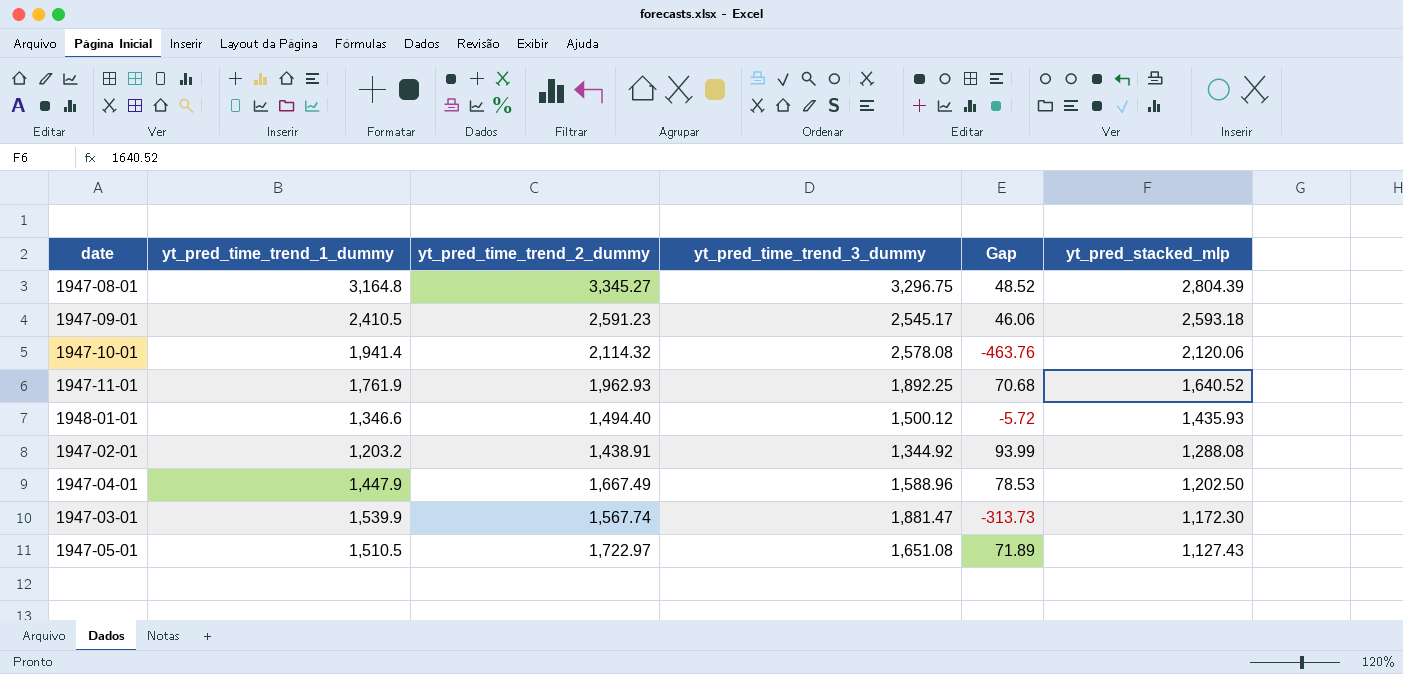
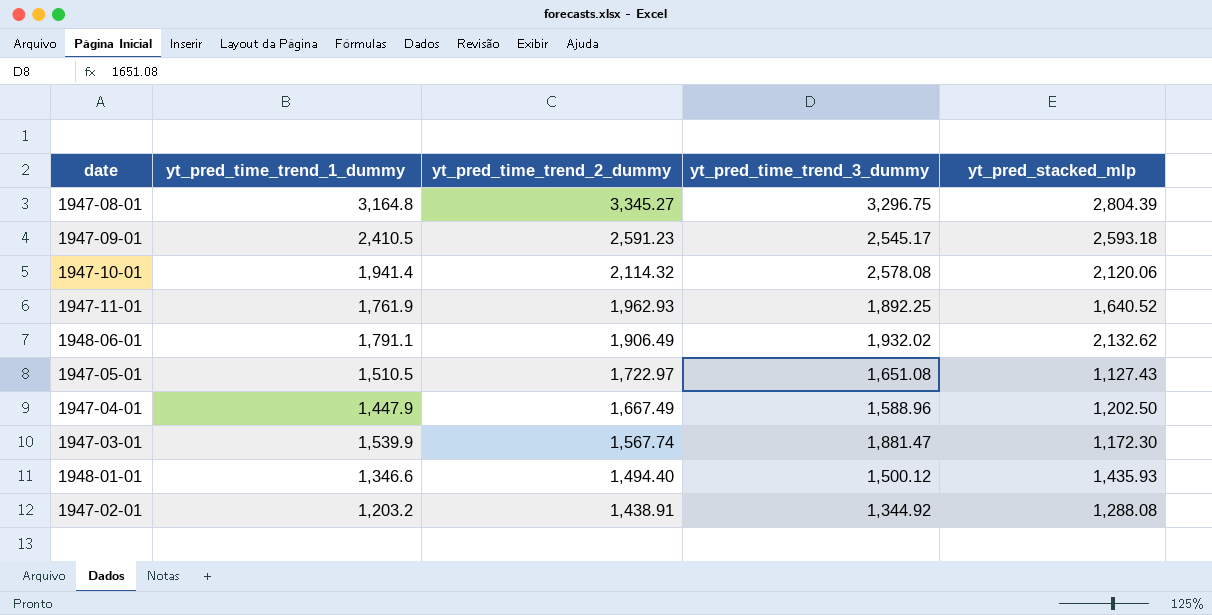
row order: yt_pred_stacked_mlp descending -> yt_pred_time_trend_2_dummy descending
column Gap | formula: [yt_pred_time_trend_2_dummy] - [yt_pred_time_trend_3_dummy] -> none
row 1948-06-01: none -> 1,791.1 | 1,906.49 | 1,932.02 | 2,132.62

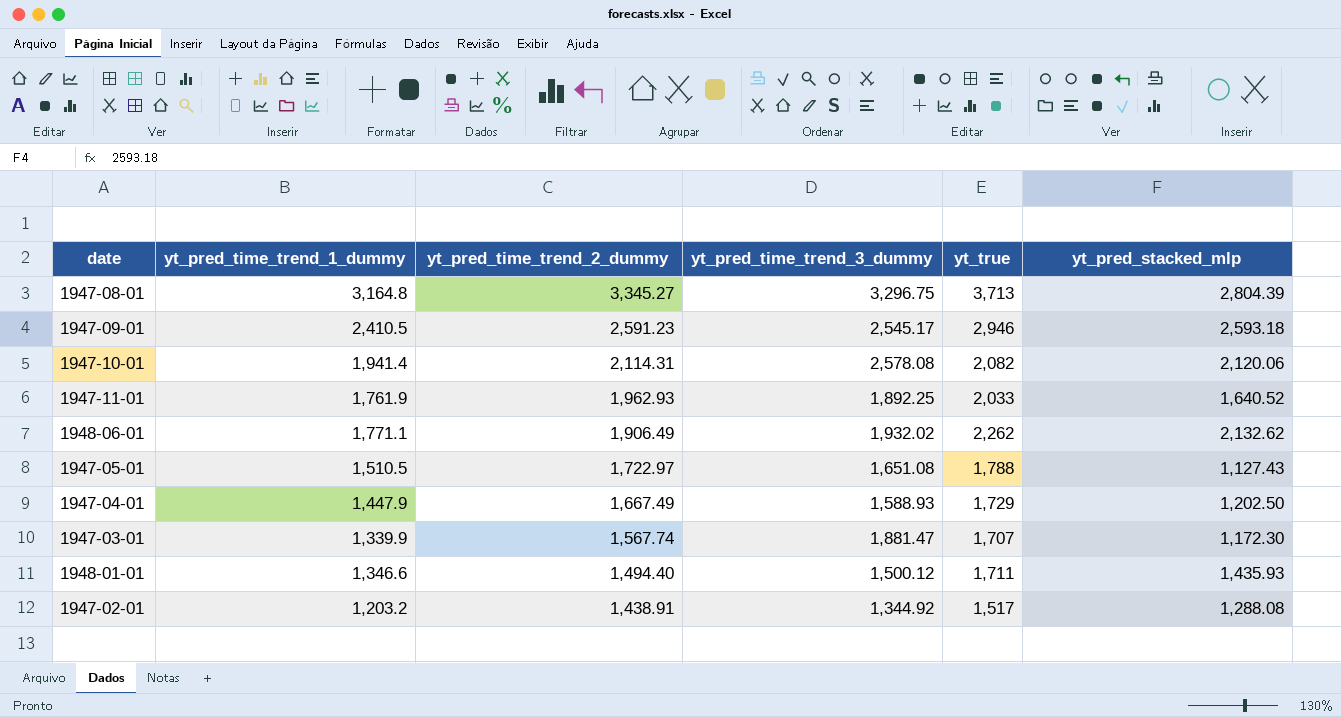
column yt_true | position: none -> 5
1947-10-01 | yt_pred_time_trend_2_dummy: 2,114.32 -> 2,114.31
1948-06-01 | yt_pred_time_trend_1_dummy: 1,791.1 -> 1,771.1
1947-04-01 | yt_pred_time_trend_3_dummy: 1,588.96 -> 1,588.93
1947-03-01 | yt_pred_time_trend_1_dummy: 1,539.9 -> 1,339.9

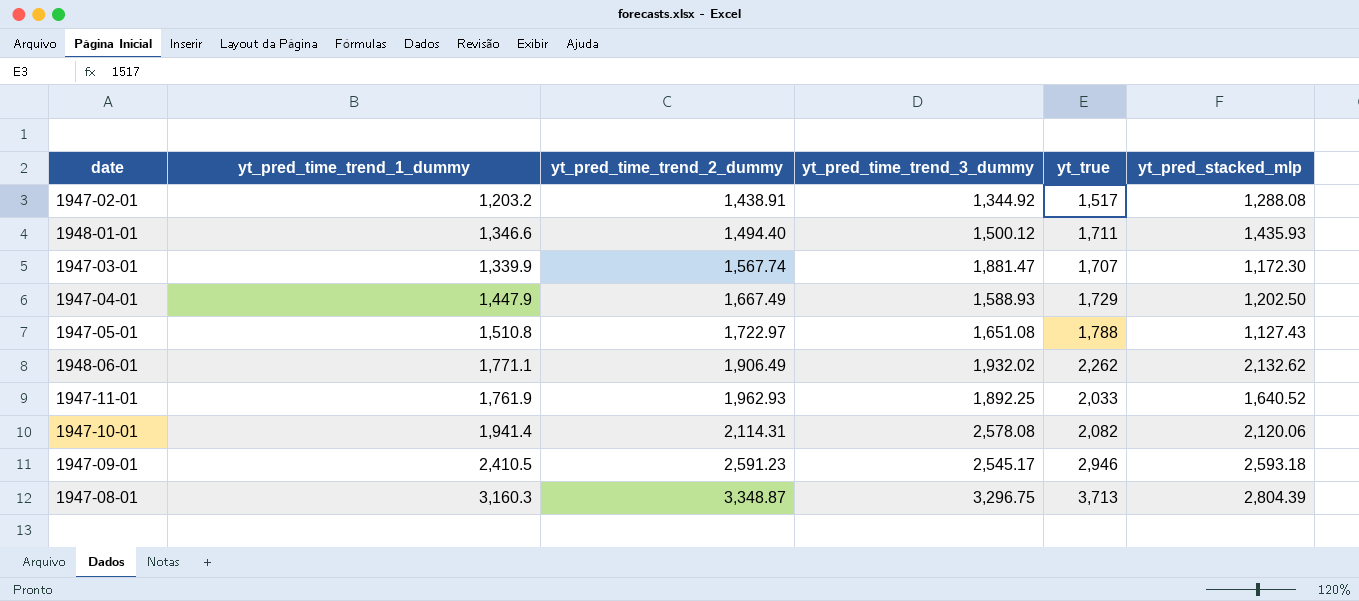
row order: yt_pred_time_trend_2_dummy descending -> yt_pred_time_trend_2_dummy ascending
1947-05-01 | yt_pred_time_trend_1_dummy: 1,510.5 -> 1,510.8
1947-08-01 | yt_pred_time_trend_1_dummy: 3,164.8 -> 3,160.3
1947-08-01 | yt_pred_time_trend_2_dummy: 3,345.27 -> 3,348.87

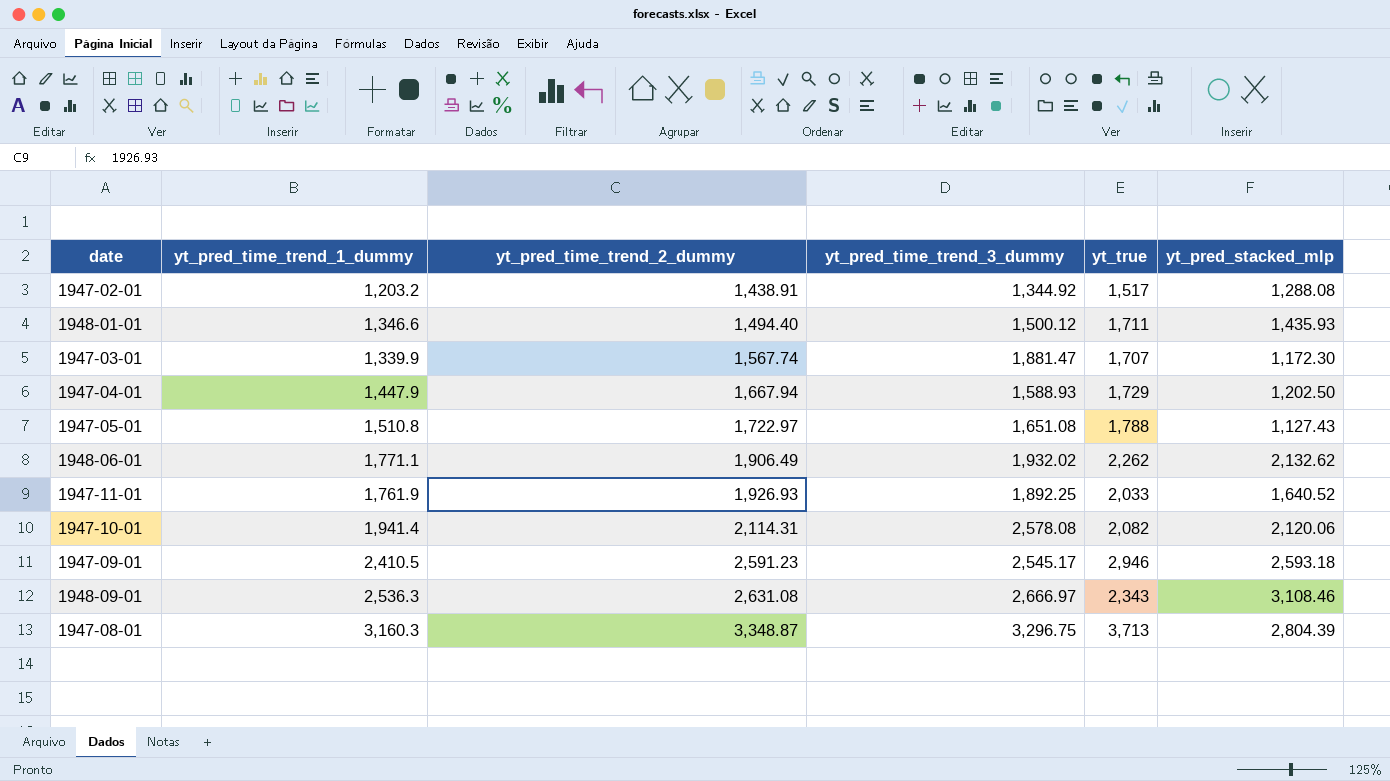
1947-04-01 | yt_pred_time_trend_2_dummy: 1,667.49 -> 1,667.94
1947-11-01 | yt_pred_time_trend_2_dummy: 1,962.93 -> 1,926.93
row 1948-09-01: none -> 2,536.3 | 2,631.08 | 2,666.97 | 2,343 | 3,108.46

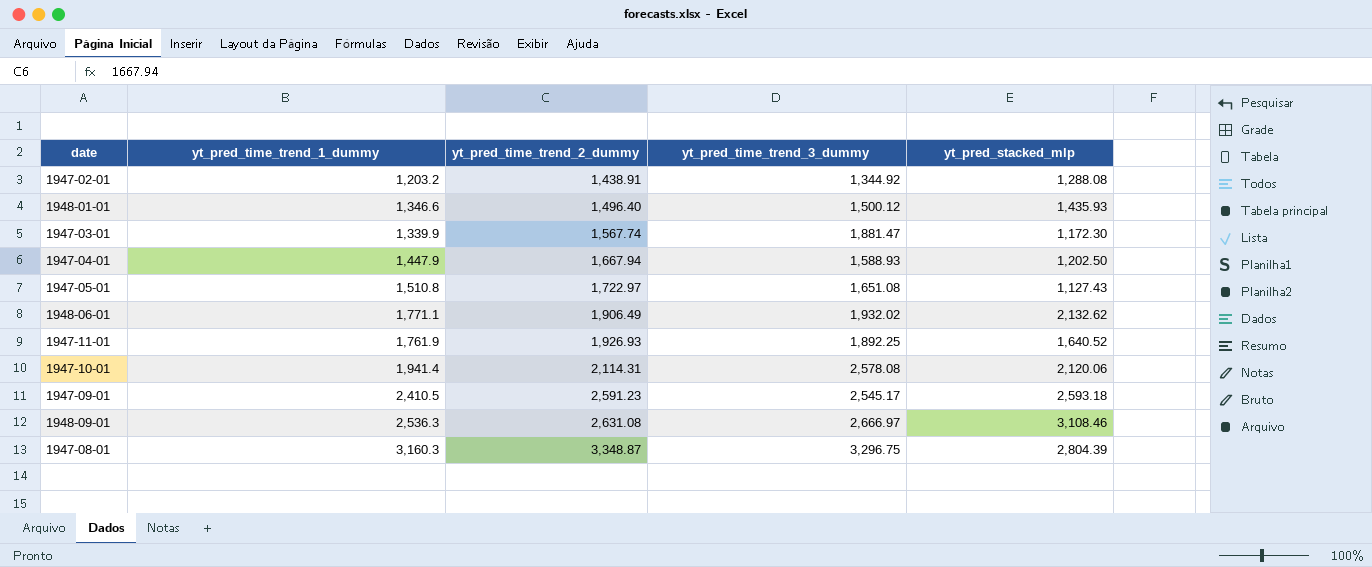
column yt_true | position: 5 -> none
1948-01-01 | yt_pred_time_trend_2_dummy: 1,494.40 -> 1,496.40

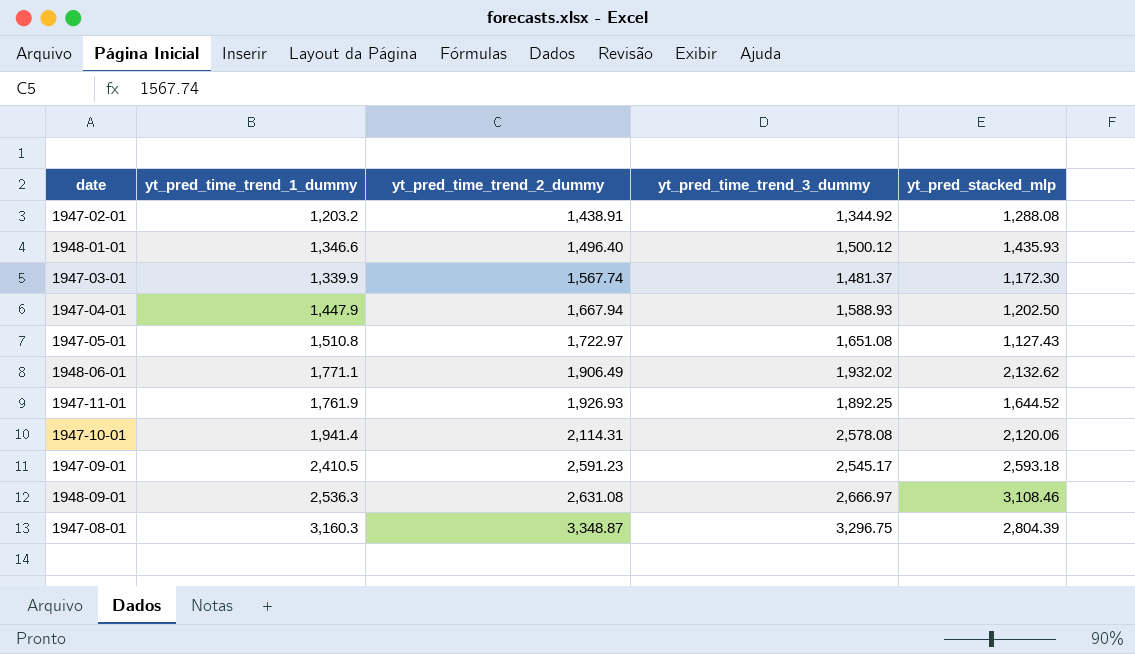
1947-03-01 | yt_pred_time_trend_3_dummy: 1,881.47 -> 1,481.37
1947-11-01 | yt_pred_stacked_mlp: 1,640.52 -> 1,644.52

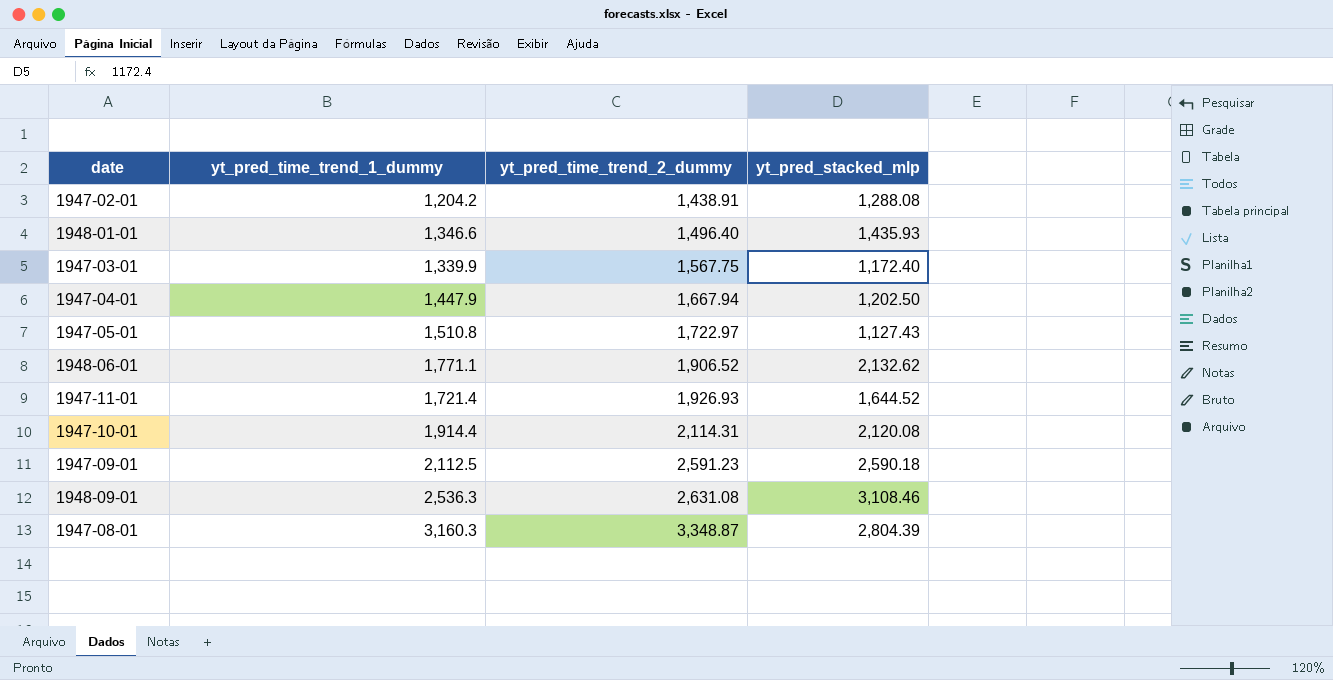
column yt_pred_time_trend_3_dummy | position: 4 -> none
1947-02-01 | yt_pred_time_trend_1_dummy: 1,203.2 -> 1,204.2
1947-03-01 | yt_pred_time_trend_2_dummy: 1,567.74 -> 1,567.75
1947-03-01 | yt_pred_stacked_mlp: 1,172.30 -> 1,172.40
1948-06-01 | yt_pred_time_trend_2_dummy: 1,906.49 -> 1,906.52
1947-11-01 | yt_pred_time_trend_1_dummy: 1,761.9 -> 1,721.4
1947-10-01 | yt_pred_time_trend_1_dummy: 1,941.4 -> 1,914.4
1947-10-01 | yt_pred_stacked_mlp: 2,120.06 -> 2,120.08
1947-09-01 | yt_pred_time_trend_1_dummy: 2,410.5 -> 2,112.5
1947-09-01 | yt_pred_stacked_mlp: 2,593.18 -> 2,590.18

